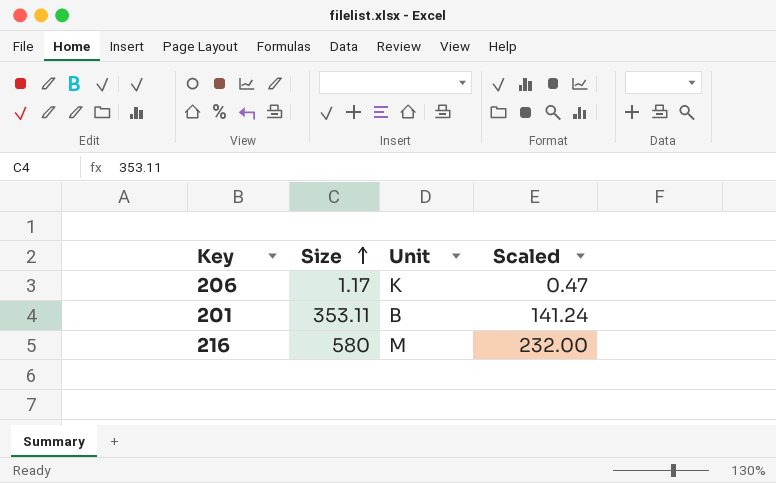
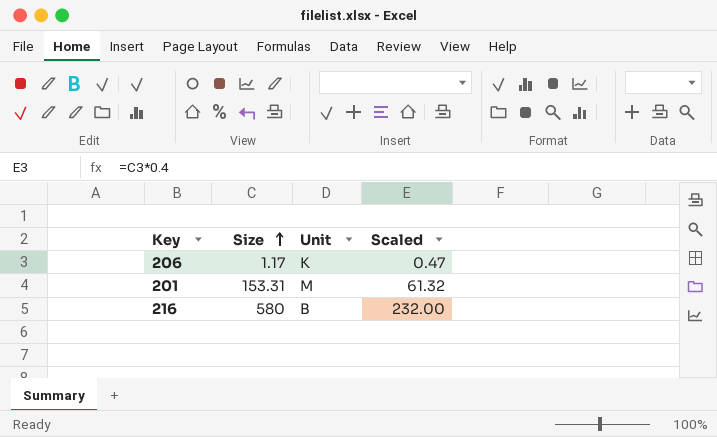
201 | Size: 353.11 -> 153.31
201 | Unit: B -> M
201 | Scaled: 141.24 -> 61.32
216 | Unit: M -> B

